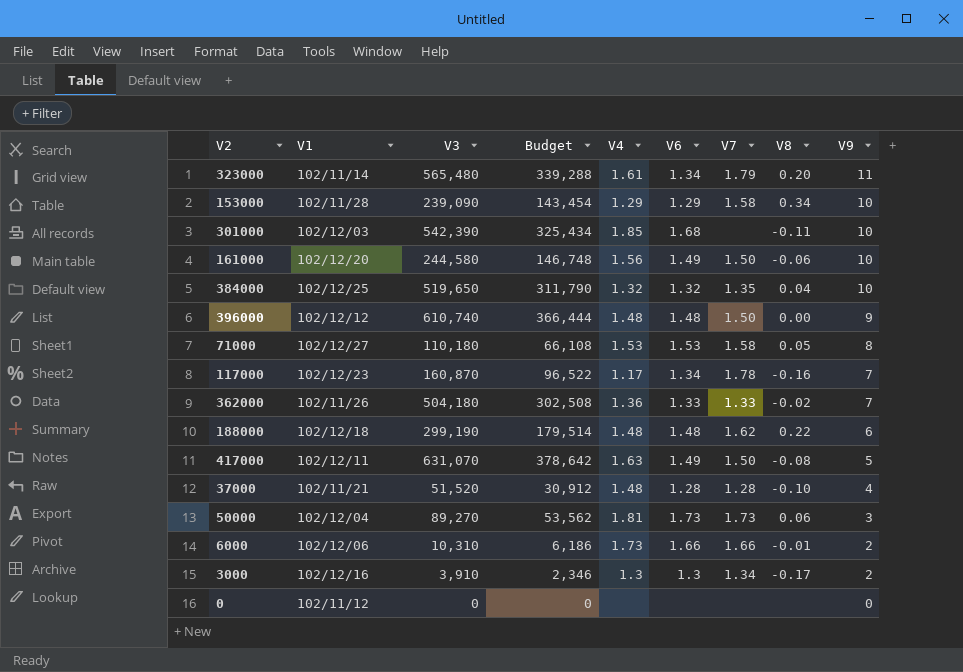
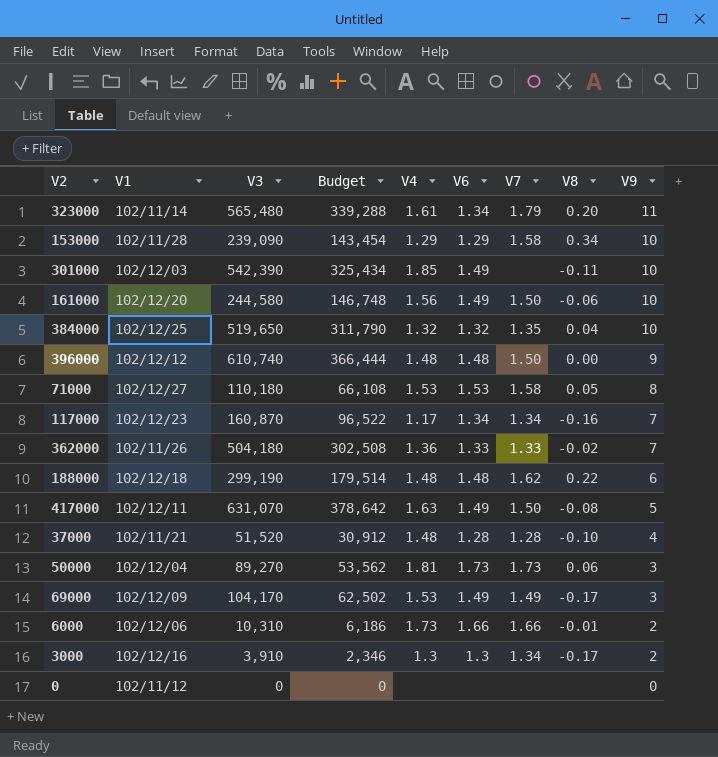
301000 | V6: 1.68 -> 1.49
117000 | V7: 1.78 -> 1.34
row 69000: none -> 102/12/09 | 104,170 | 62,502 | 1.53 | 1.49 | 1.49 | -0.17 | 3

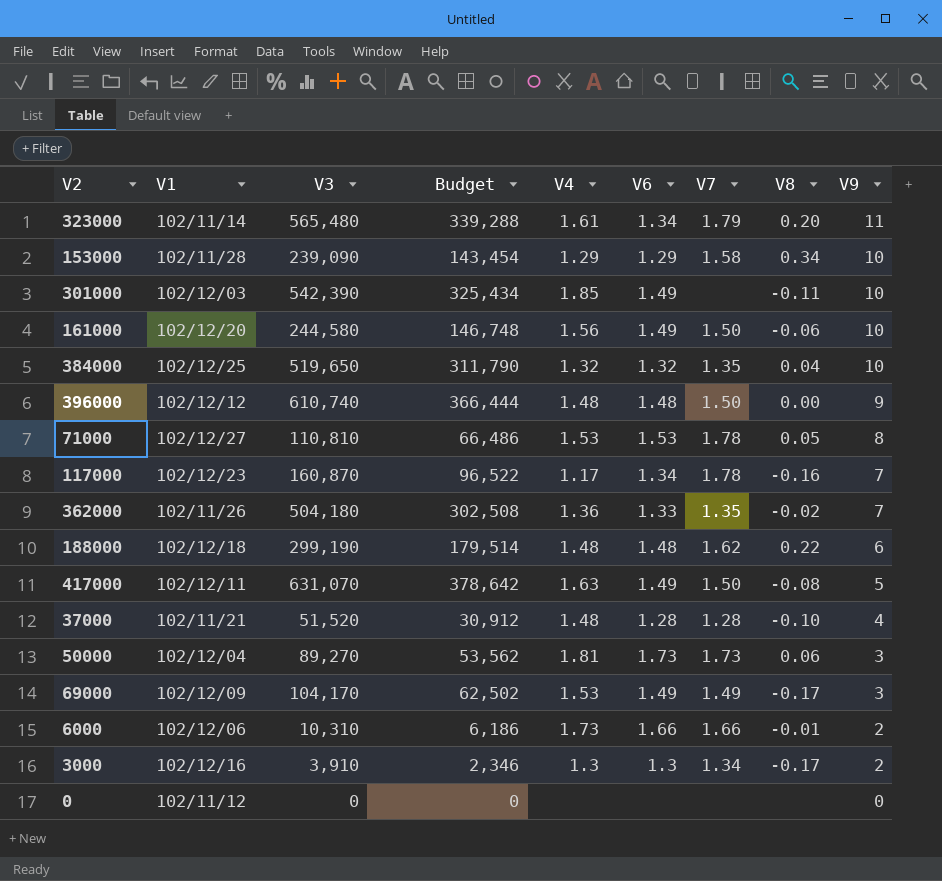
71000 | V3: 110,180 -> 110,810
71000 | Budget: 66,108 -> 66,486
71000 | V7: 1.58 -> 1.78
117000 | V7: 1.34 -> 1.78
362000 | V7: 1.33 -> 1.35

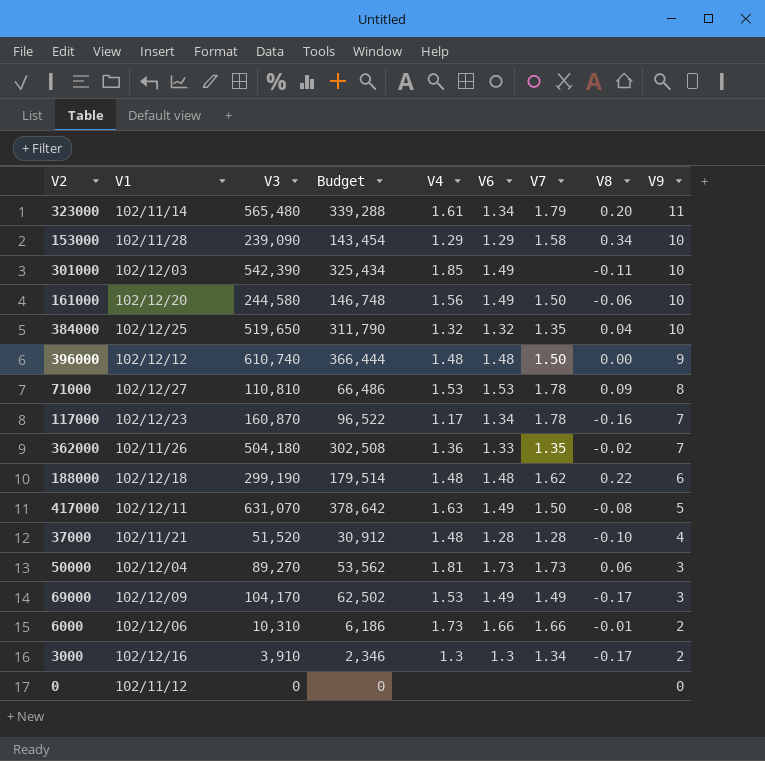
71000 | V8: 0.05 -> 0.09

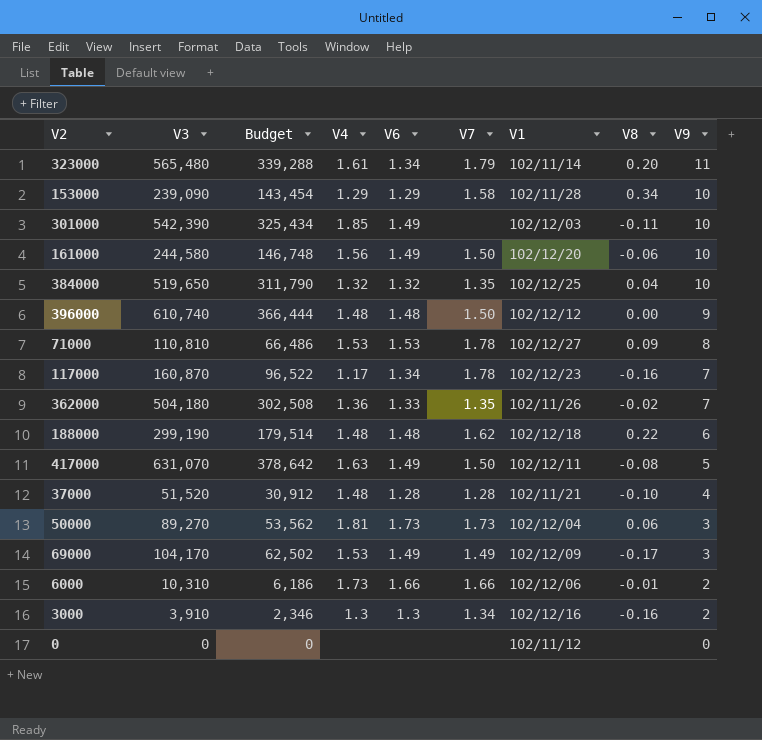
column V1 | position: 2 -> 7
3000 | V8: -0.17 -> -0.16

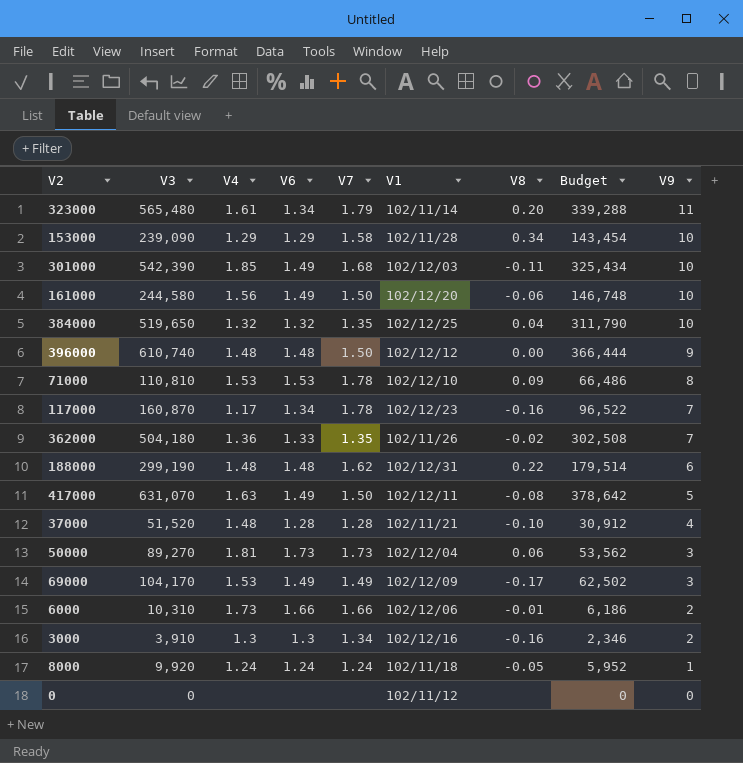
column Budget | position: 3 -> 8
301000 | V7: none -> 1.68
71000 | V1: 102/12/27 -> 102/12/10
188000 | V1: 102/12/18 -> 102/12/31
row 8000: none -> 9,920 | 1.24 | 1.24 | 1.24 | 102/11/18 | -0.05 | 5,952 | 1

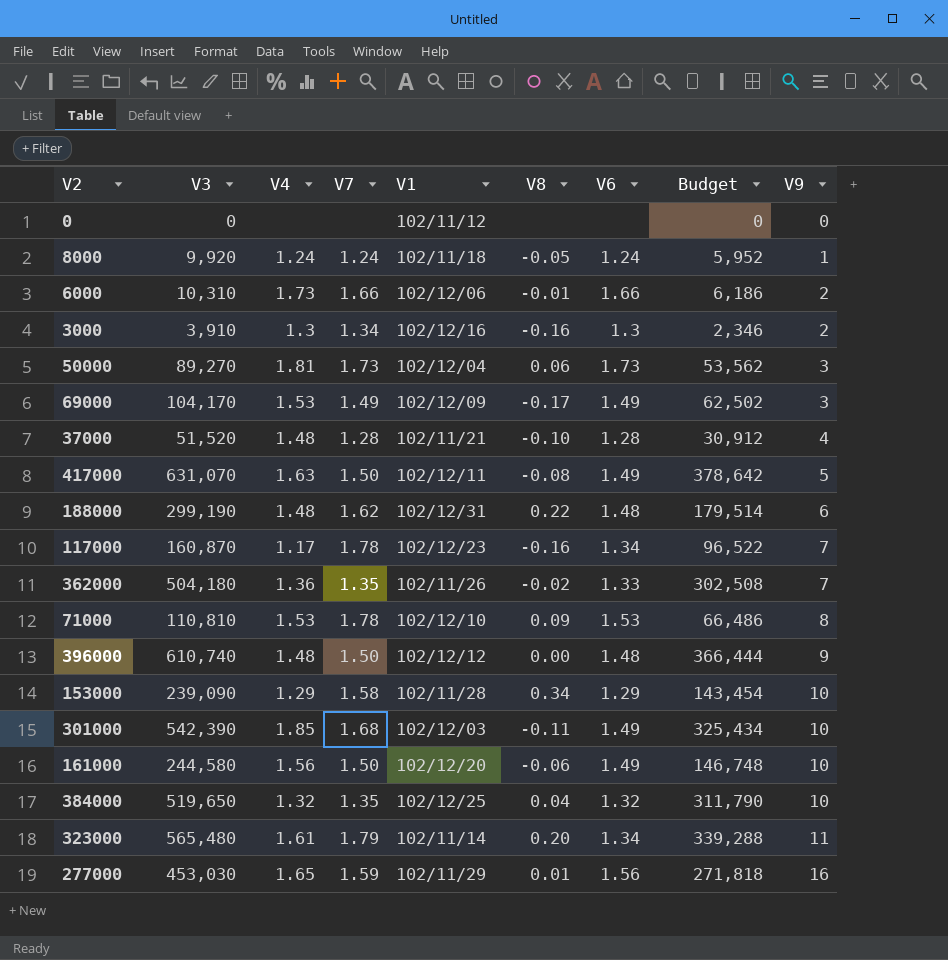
row order: V9 descending -> V9 ascending
column V6 | position: 4 -> 7
row 277000: none -> 453,030 | 1.65 | 1.59 | 102/11/29 | 0.01 | 1.56 | 271,818 | 16

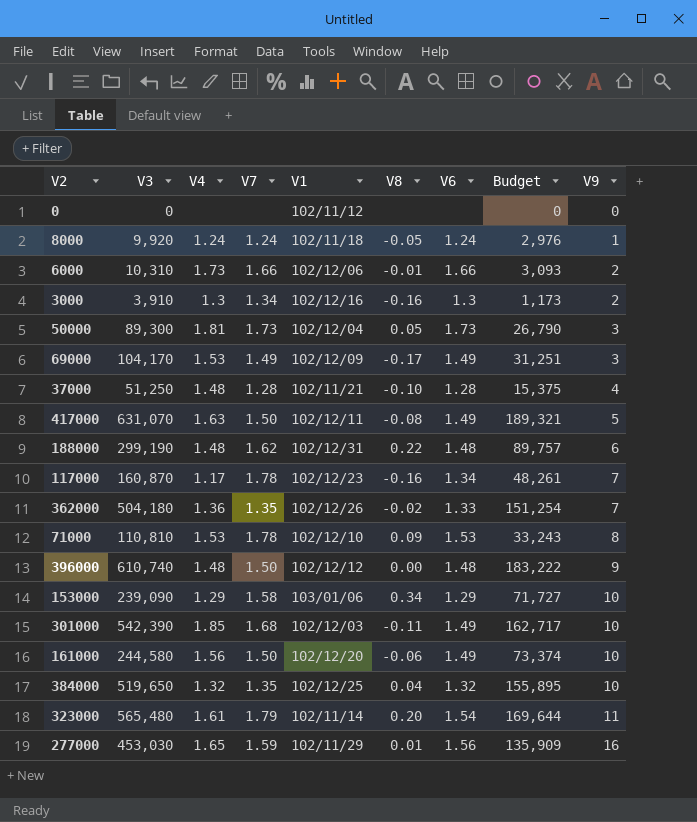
column Budget | formula: [V3] * 0.6 -> [V3] * 0.3
50000 | V3: 89,270 -> 89,300
50000 | V8: 0.06 -> 0.05
37000 | V3: 51,520 -> 51,250
362000 | V1: 102/11/26 -> 102/12/26
153000 | V1: 102/11/28 -> 103/01/06
323000 | V6: 1.34 -> 1.54

